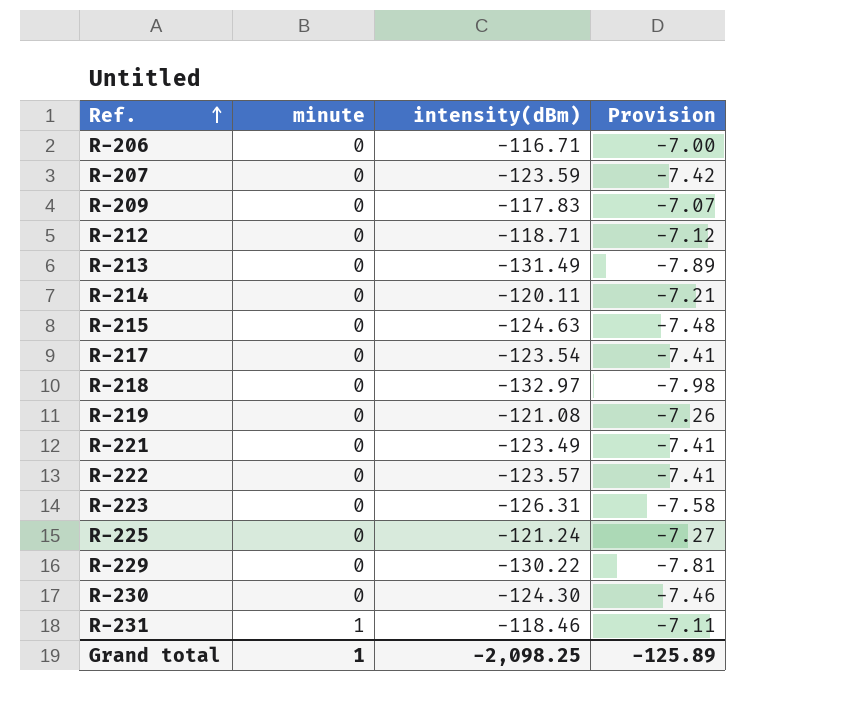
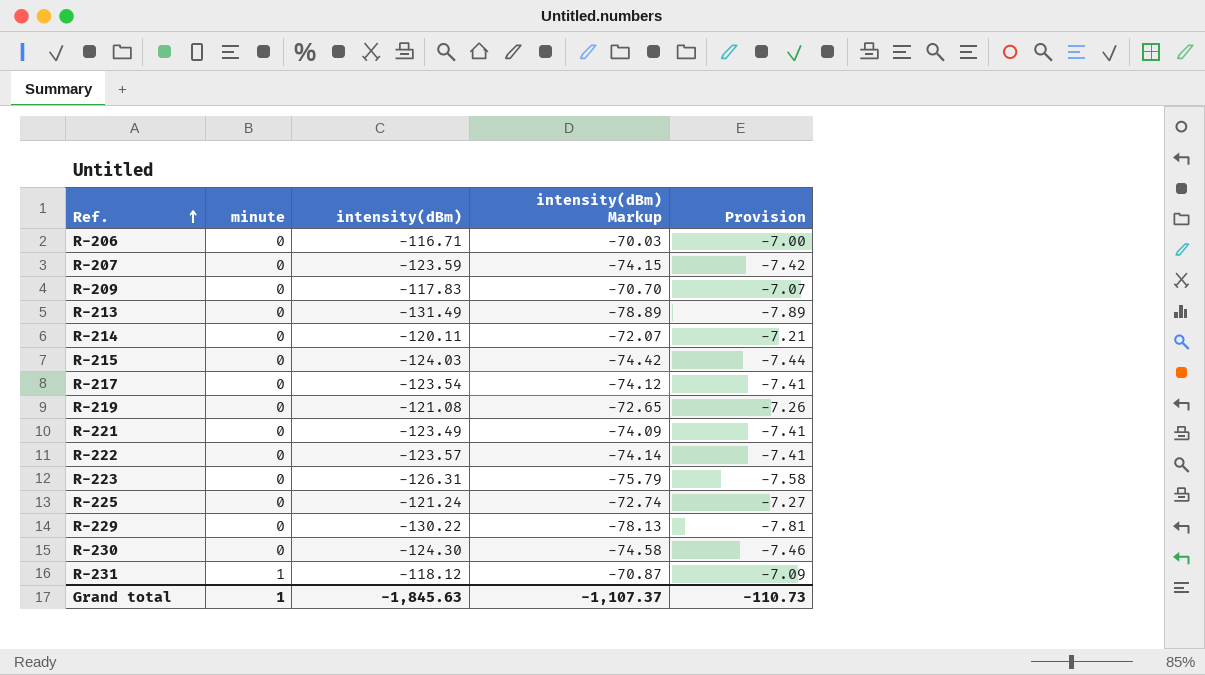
column intensity(dBm) Markup | formula: none -> [intensity(dBm)] * 0.6
row R-212: 0 | -118.71 | -7.12 -> none
row R-218: 0 | -132.97 | -7.98 -> none
R-215 | intensity(dBm): -124.63 -> -124.03
R-215 | Provision: -7.48 -> -7.44
R-231 | intensity(dBm): -118.46 -> -118.12
R-231 | Provision: -7.11 -> -7.09
Grand total | intensity(dBm): -2,098.25 -> -1,845.63
Grand total | Provision: -125.89 -> -110.73

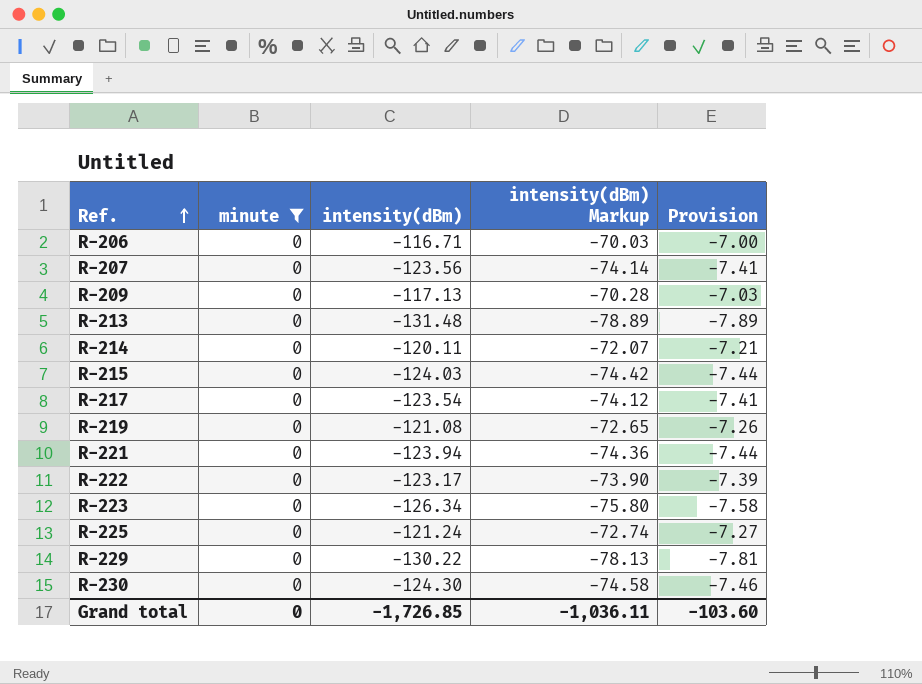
filter: none -> minute = 0
R-207 | intensity(dBm): -123.59 -> -123.56
R-207 | intensity(dBm) Markup: -74.15 -> -74.14
R-207 | Provision: -7.42 -> -7.41
R-209 | intensity(dBm): -117.83 -> -117.13
R-209 | intensity(dBm) Markup: -70.70 -> -70.28
R-209 | Provision: -7.07 -> -7.03
R-213 | intensity(dBm): -131.49 -> -131.48
R-221 | intensity(dBm): -123.49 -> -123.94
R-221 | intensity(dBm) Markup: -74.09 -> -74.36
R-221 | Provision: -7.41 -> -7.44
R-222 | intensity(dBm): -123.57 -> -123.17
R-222 | intensity(dBm) Markup: -74.14 -> -73.90
R-222 | Provision: -7.41 -> -7.39
R-223 | intensity(dBm): -126.31 -> -126.34
R-223 | intensity(dBm) Markup: -75.79 -> -75.80
Grand total | minute: 1 -> 0
Grand total | intensity(dBm): -1,845.63 -> -1,726.85
Grand total | intensity(dBm) Markup: -1,107.37 -> -1,036.11
Grand total | Provision: -110.73 -> -103.60

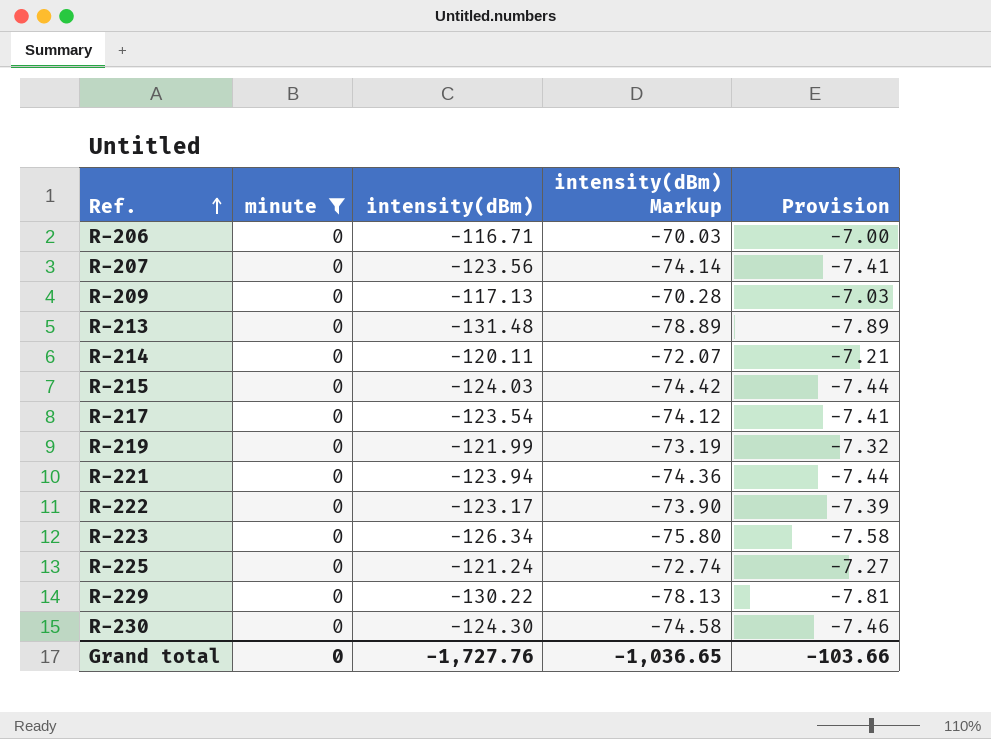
R-219 | intensity(dBm): -121.08 -> -121.99
R-219 | intensity(dBm) Markup: -72.65 -> -73.19
R-219 | Provision: -7.26 -> -7.32
Grand total | intensity(dBm): -1,726.85 -> -1,727.76
Grand total | intensity(dBm) Markup: -1,036.11 -> -1,036.65
Grand total | Provision: -103.60 -> -103.66

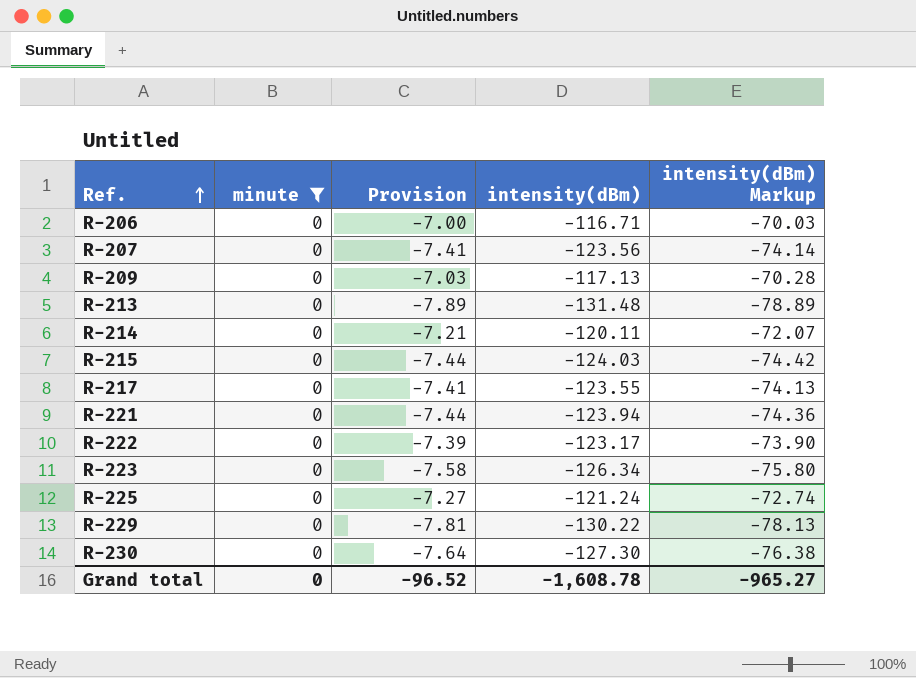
column Provision | position: 5 -> 3
row R-219: 0 | -121.99 | -73.19 | -7.32 -> none
R-217 | intensity(dBm): -123.54 -> -123.55
R-217 | intensity(dBm) Markup: -74.12 -> -74.13
R-230 | Provision: -7.46 -> -7.64
R-230 | intensity(dBm): -124.30 -> -127.30
R-230 | intensity(dBm) Markup: -74.58 -> -76.38
Grand total | Provision: -103.66 -> -96.52
Grand total | intensity(dBm): -1,727.76 -> -1,608.78
Grand total | intensity(dBm) Markup: -1,036.65 -> -965.27

